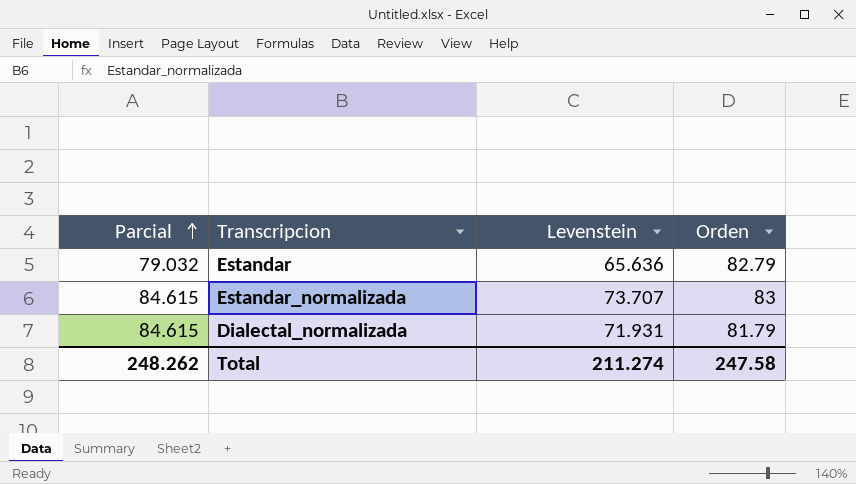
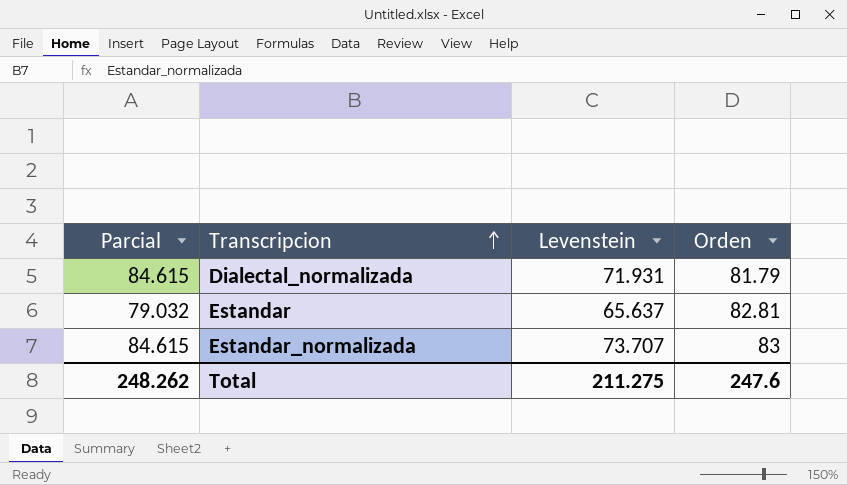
row order: Parcial ascending -> Transcripcion ascending
Estandar | Levenstein: 65.636 -> 65.637
Estandar | Orden: 82.79 -> 82.81
Total | Levenstein: 211.274 -> 211.275
Total | Orden: 247.58 -> 247.6

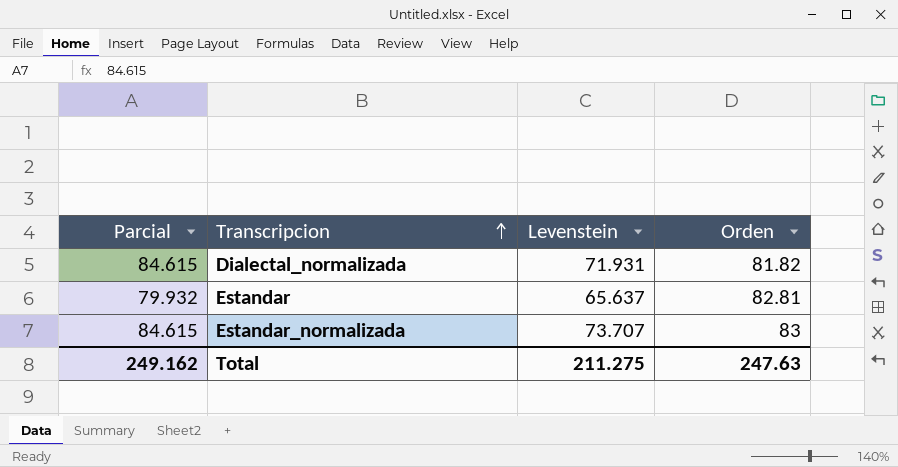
Dialectal_normalizada | Orden: 81.79 -> 81.82
Estandar | Parcial: 79.032 -> 79.932
Total | Parcial: 248.262 -> 249.162
Total | Orden: 247.6 -> 247.63

